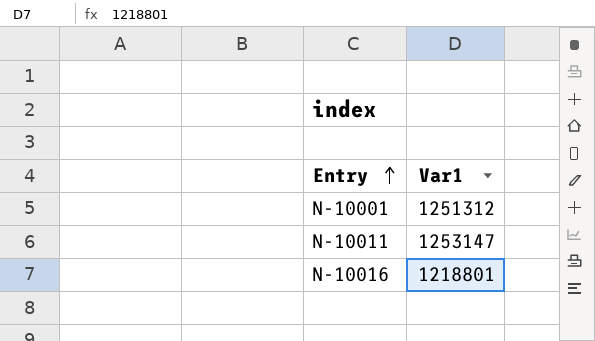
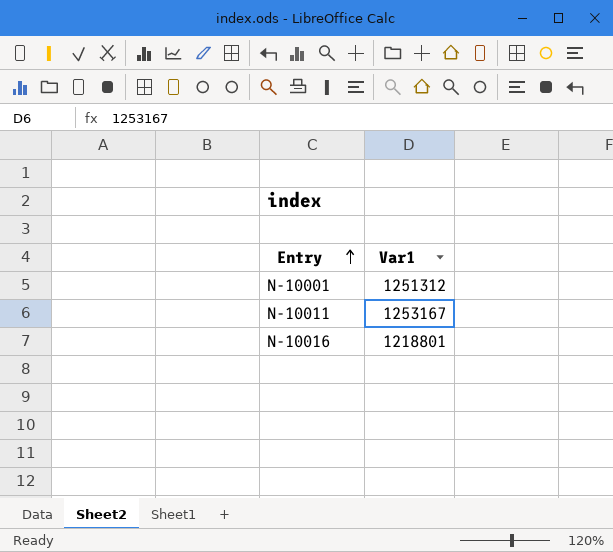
N-10011 | Var1: 1253147 -> 1253167

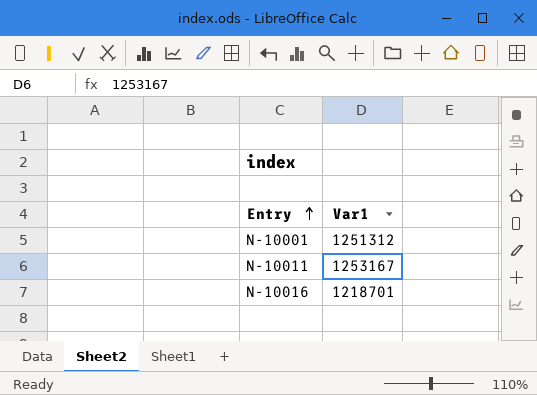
N-10016 | Var1: 1218801 -> 1218701

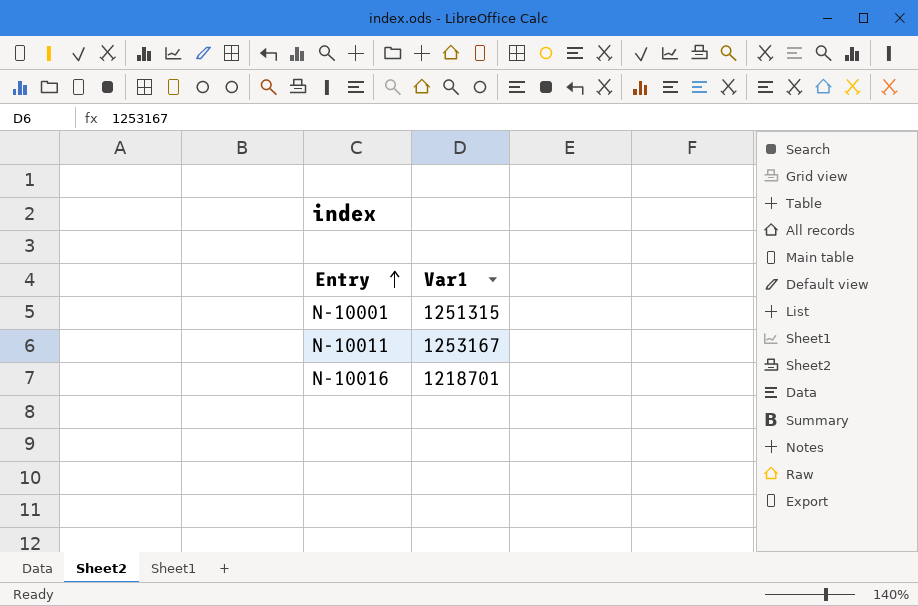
N-10001 | Var1: 1251312 -> 1251315

